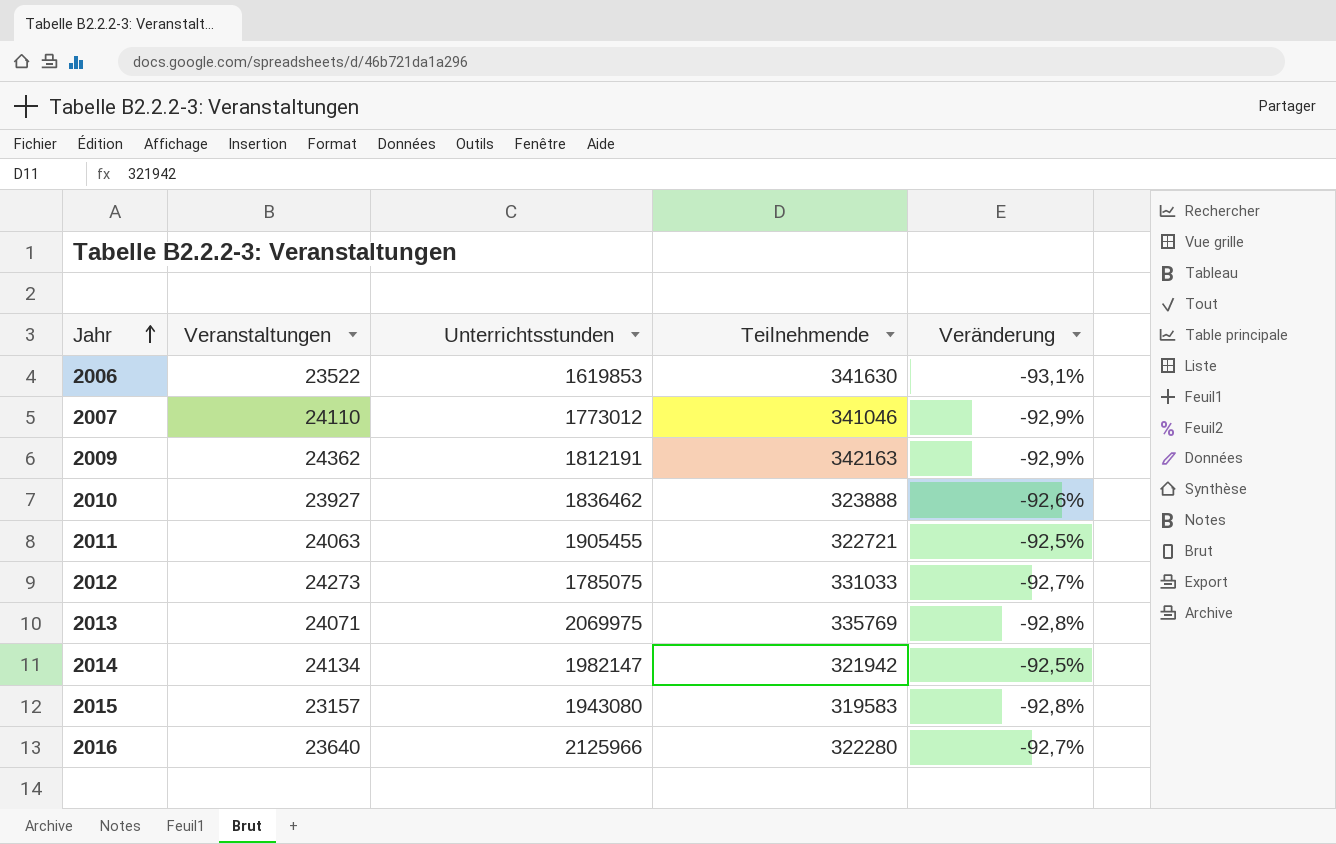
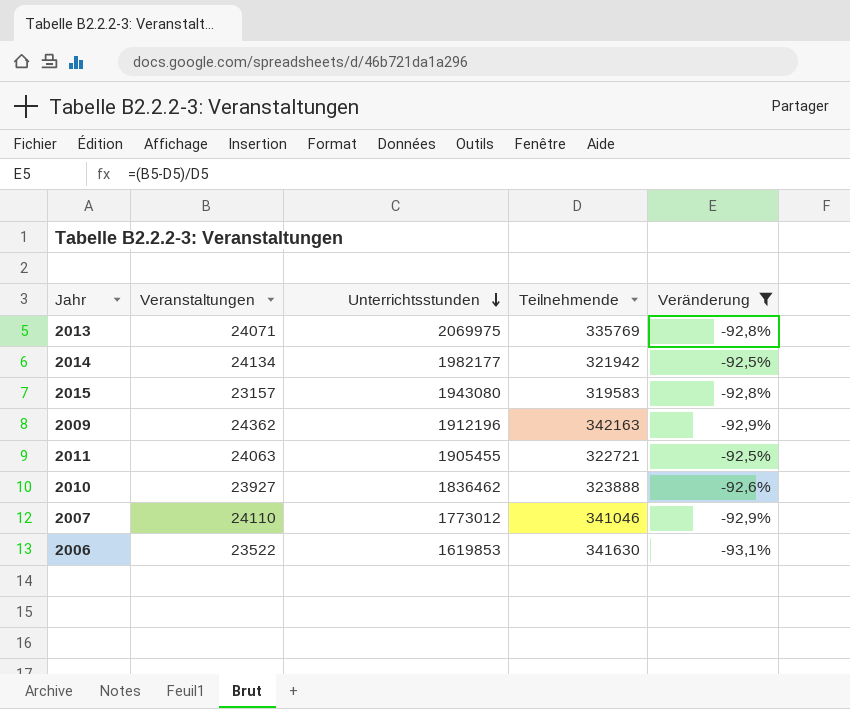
filter: none -> Veränderung != -92,7%
row order: Jahr ascending -> Unterrichtsstunden descending
2014 | Unterrichtsstunden: 1982147 -> 1982177
2009 | Unterrichtsstunden: 1812191 -> 1912196

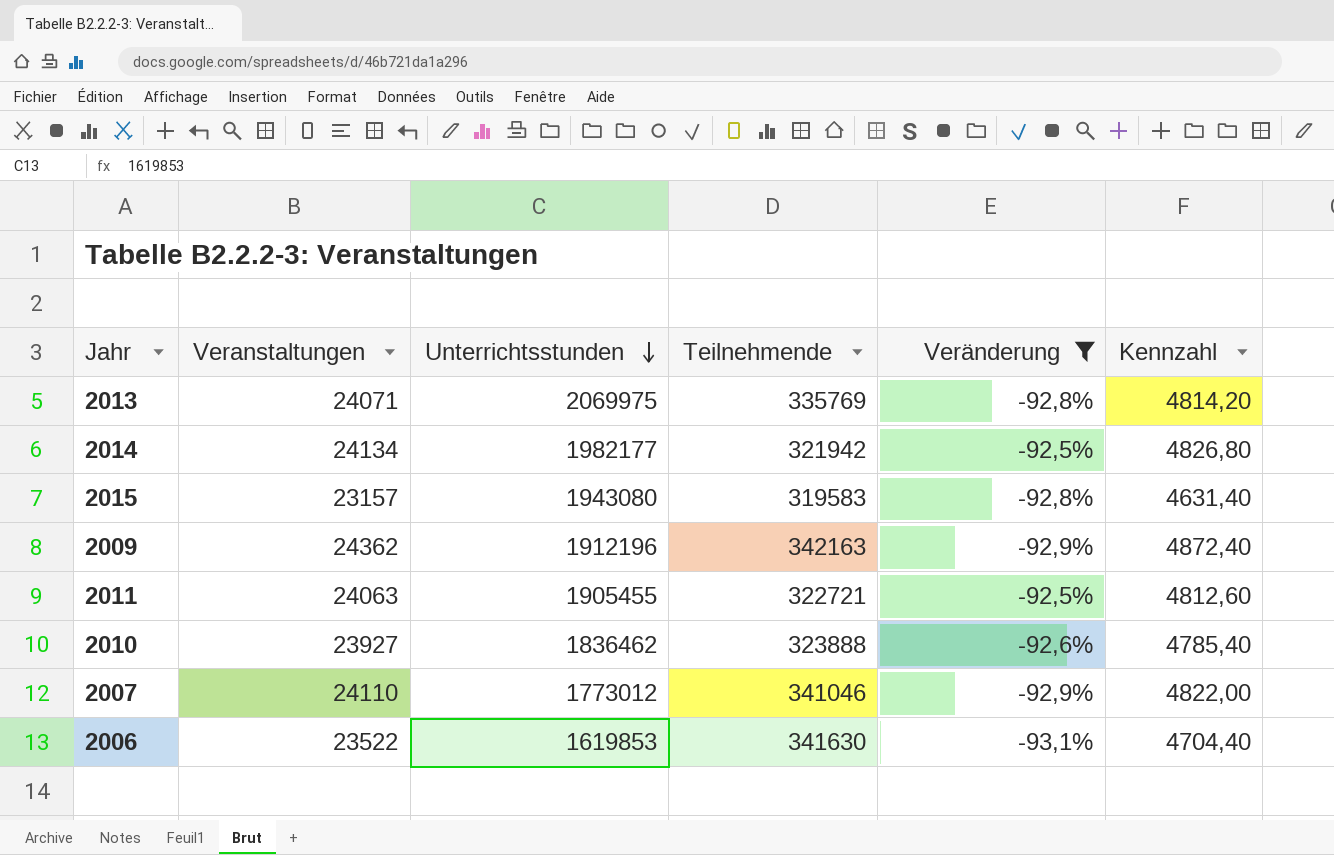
column Kennzahl | formula: none -> [Veranstaltungen] * 0,2

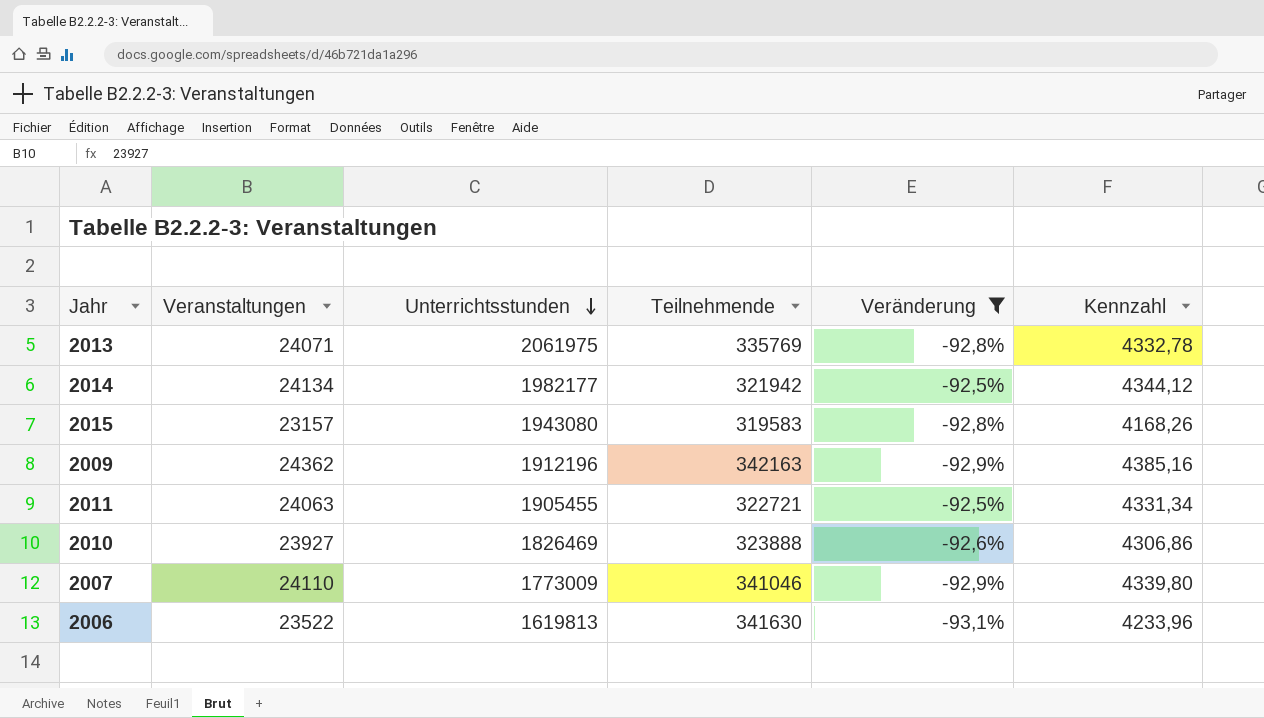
column Kennzahl | formula: [Veranstaltungen] * 0,2 -> [Veranstaltungen] * 0,18
2013 | Unterrichtsstunden: 2069975 -> 2061975
2010 | Unterrichtsstunden: 1836462 -> 1826469
2007 | Unterrichtsstunden: 1773012 -> 1773009
2006 | Unterrichtsstunden: 1619853 -> 1619813

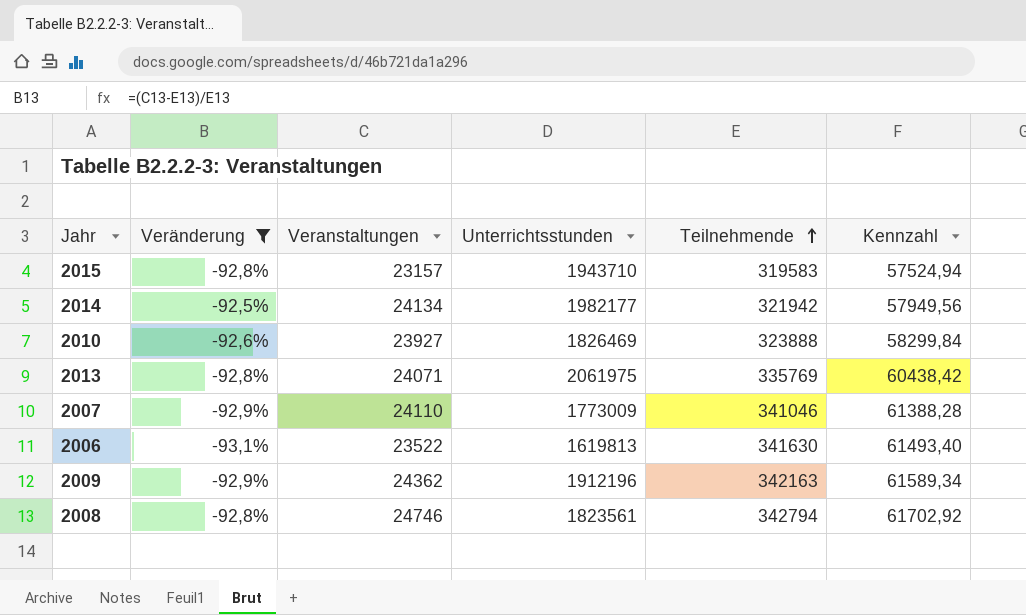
row order: Unterrichtsstunden descending -> Teilnehmende ascending
column Veränderung | position: 5 -> 2
column Kennzahl | formula: [Veranstaltungen] * 0,18 -> [Teilnehmende] * 0,18
row 2011: 24063 | 1905455 | 322721 | -92,5% | 4331,34 -> none
2015 | Unterrichtsstunden: 1943080 -> 1943710
row 2008: none -> -92,8% | 24746 | 1823561 | 342794 | 61702,92

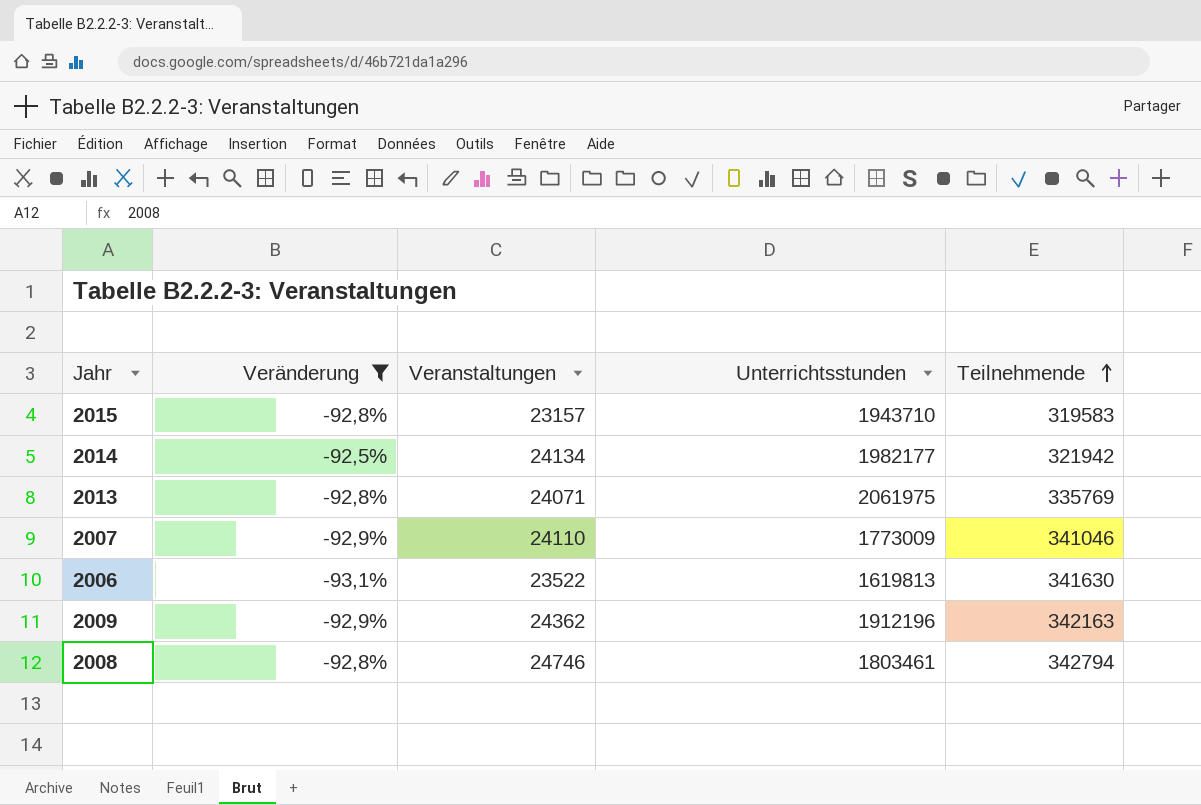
column Kennzahl | formula: [Teilnehmende] * 0,18 -> none
row 2010: -92,6% | 23927 | 1826469 | 323888 | 58299,84 -> none
2008 | Unterrichtsstunden: 1823561 -> 1803461

